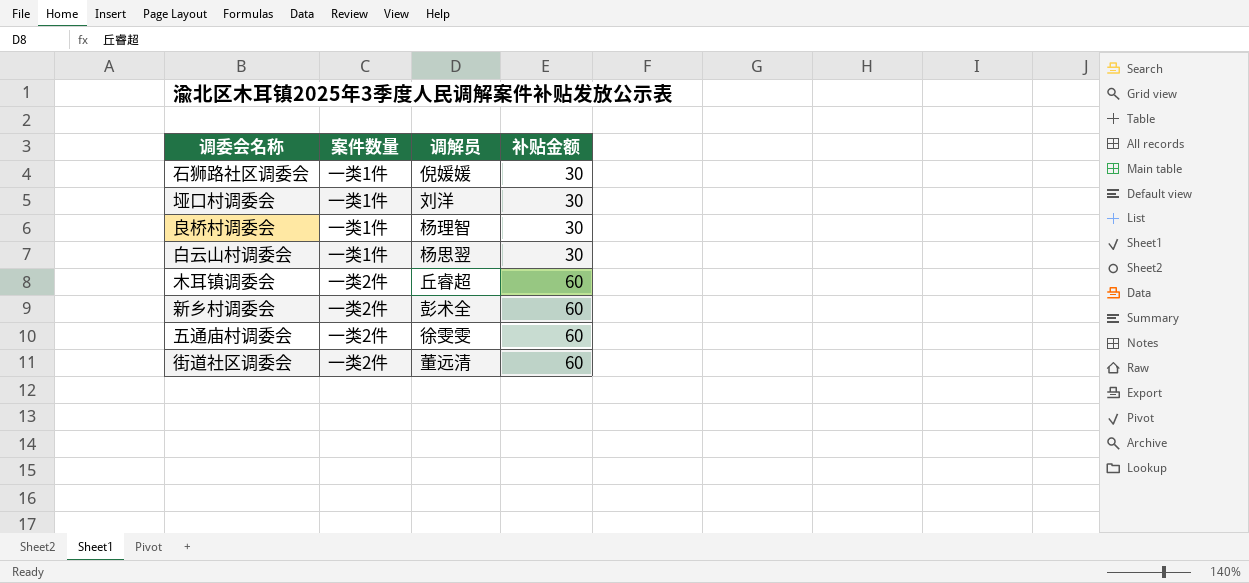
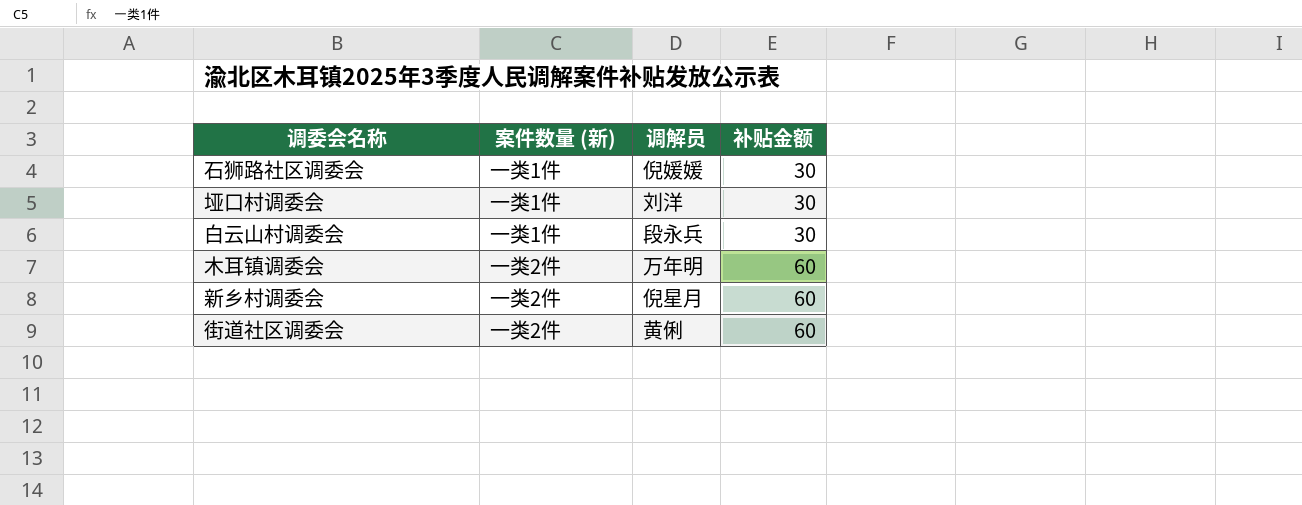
column name: 案件数量 -> 案件数量 (新)
row 良桥村调委会: 一类1件 | 杨理智 | 30 -> none
row 五通庙村调委会: 一类2件 | 徐雯雯 | 60 -> none
白云山村调委会 | 调解员: 杨思翌 -> 段永兵
木耳镇调委会 | 调解员: 丘睿超 -> 万年明
新乡村调委会 | 调解员: 彭术全 -> 倪星月
街道社区调委会 | 调解员: 董远清 -> 黄俐

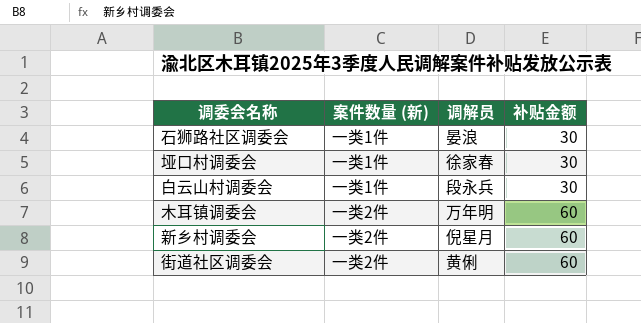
石狮路社区调委会 | 调解员: 倪媛媛 -> 晏浪
垭口村调委会 | 调解员: 刘洋 -> 徐家春

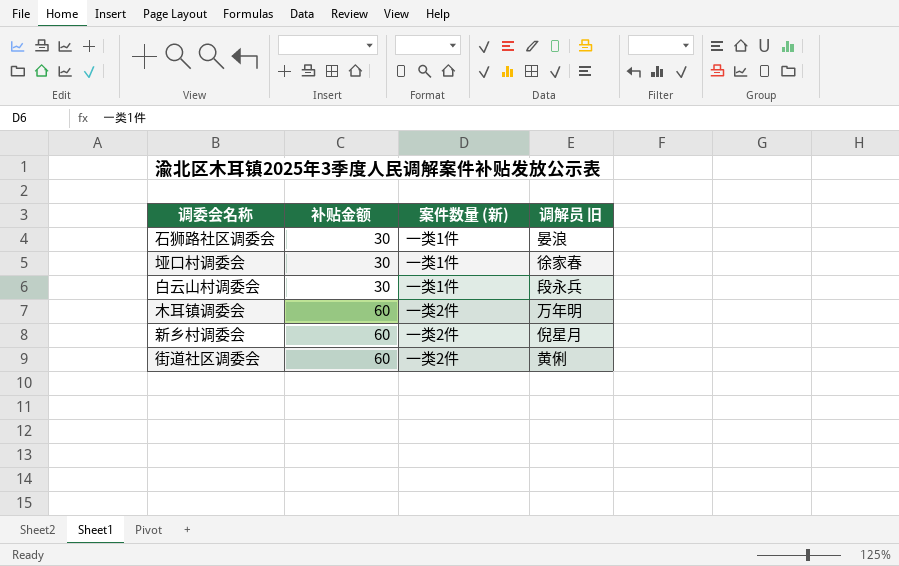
column 补贴金额 | position: 4 -> 2
column name: 调解员 -> 调解员 旧

